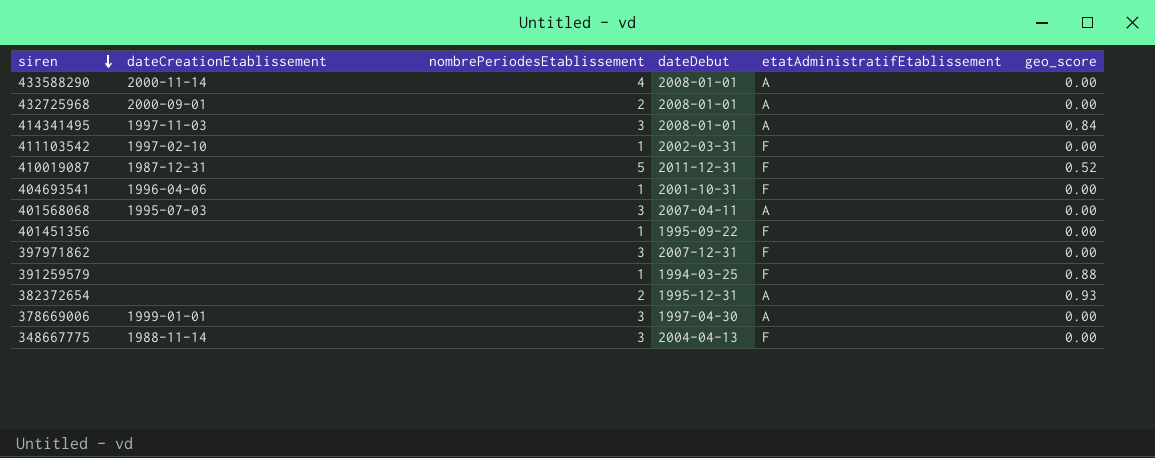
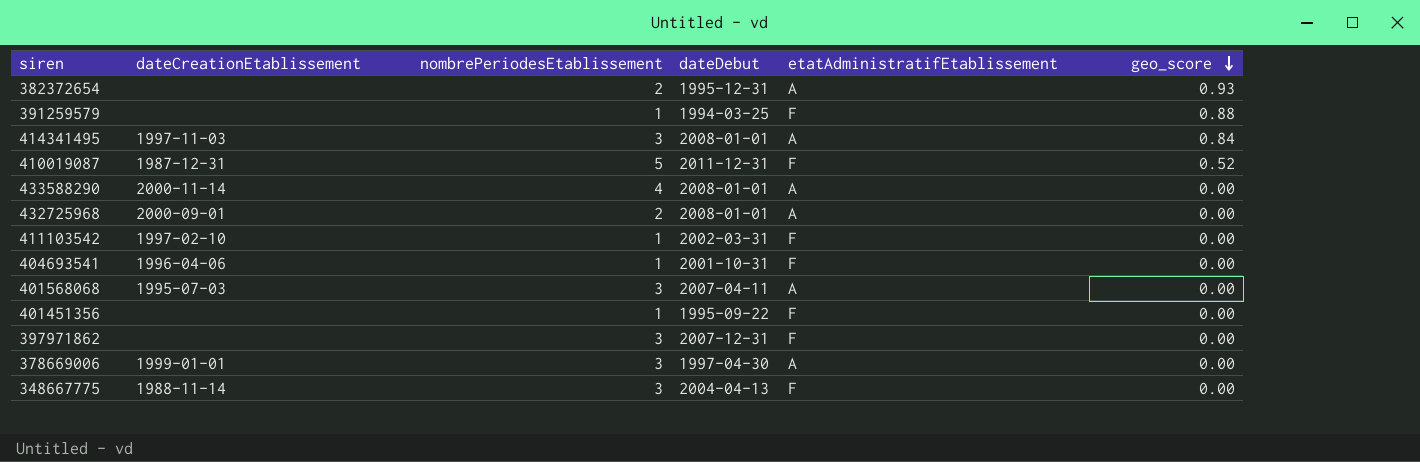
row order: siren descending -> geo_score descending

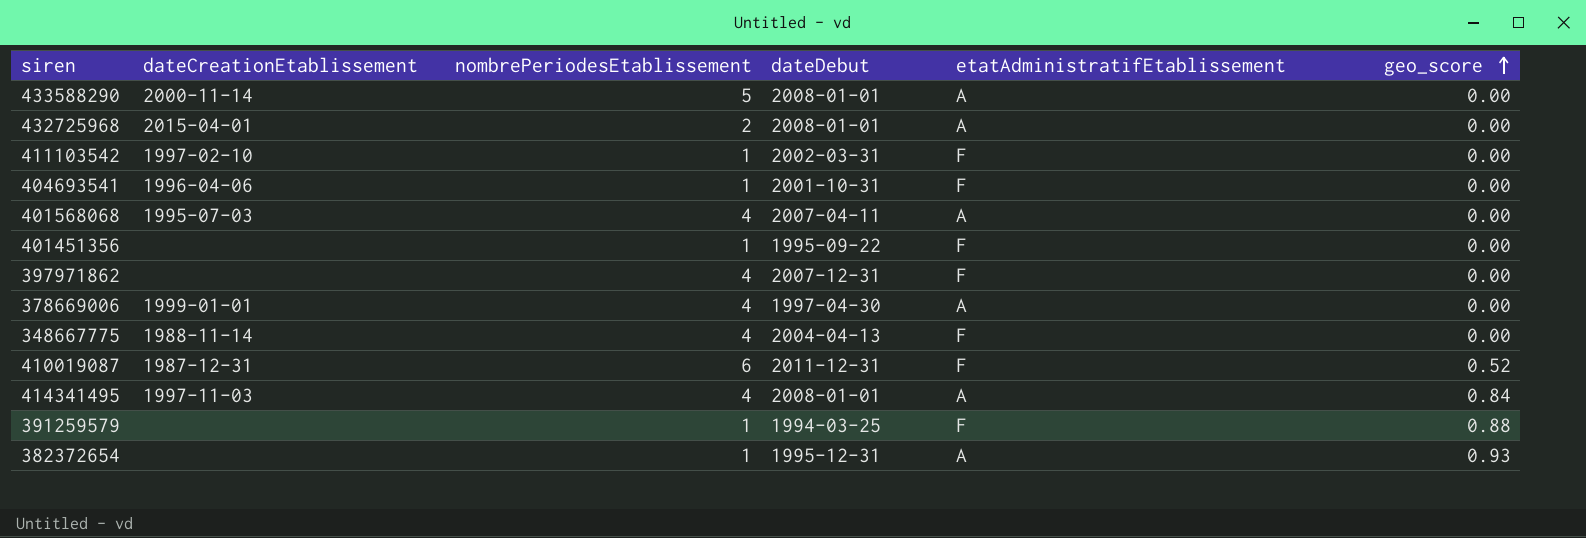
row order: geo_score descending -> geo_score ascending
433588290 | nombrePeriodesEtablissement: 4 -> 5
432725968 | dateCreationEtablissement: 2000-09-01 -> 2015-04-01
401568068 | nombrePeriodesEtablissement: 3 -> 4
397971862 | nombrePeriodesEtablissement: 3 -> 4
378669006 | nombrePeriodesEtablissement: 3 -> 4
348667775 | nombrePeriodesEtablissement: 3 -> 4
410019087 | nombrePeriodesEtablissement: 5 -> 6
414341495 | nombrePeriodesEtablissement: 3 -> 4
382372654 | nombrePeriodesEtablissement: 2 -> 1

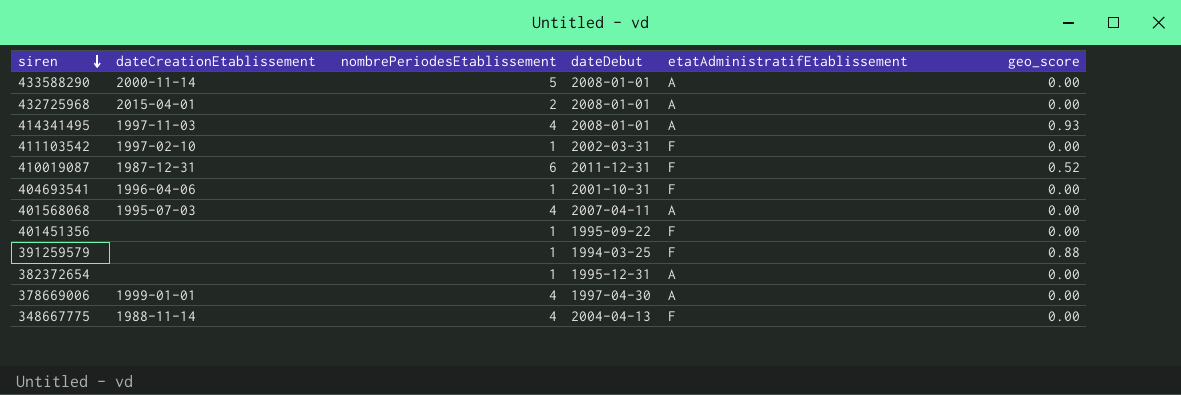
row order: geo_score ascending -> siren descending
row 397971862: none | 4 | 2007-12-31 | F | 0.00 -> none
414341495 | geo_score: 0.84 -> 0.93
382372654 | geo_score: 0.93 -> 0.00

